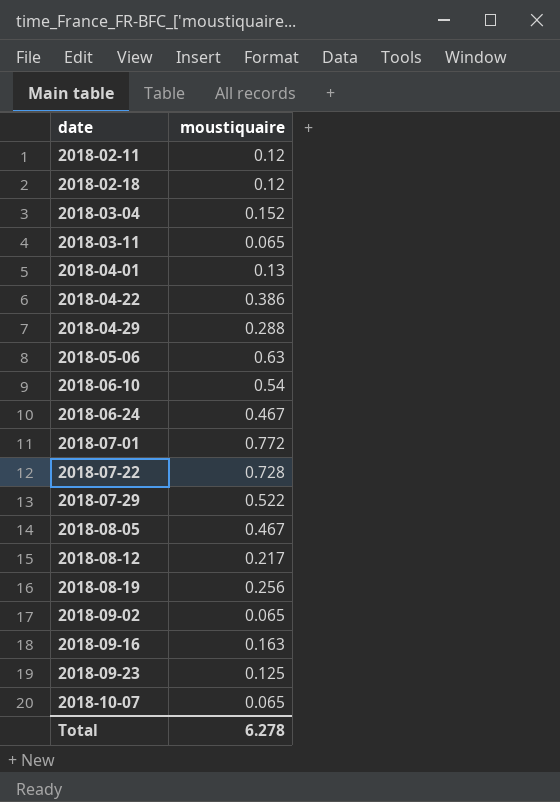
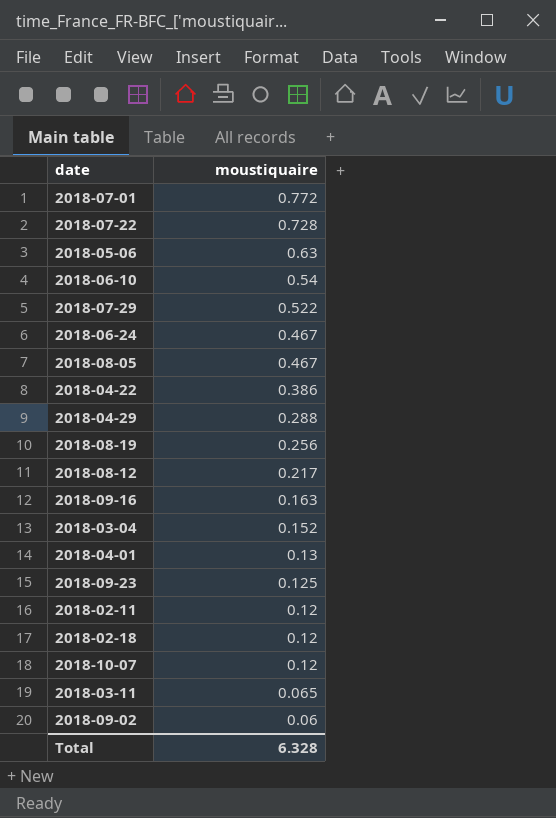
row order: date ascending -> moustiquaire descending
2018-10-07 | moustiquaire: 0.065 -> 0.12
2018-09-02 | moustiquaire: 0.065 -> 0.06
Total | moustiquaire: 6.278 -> 6.328

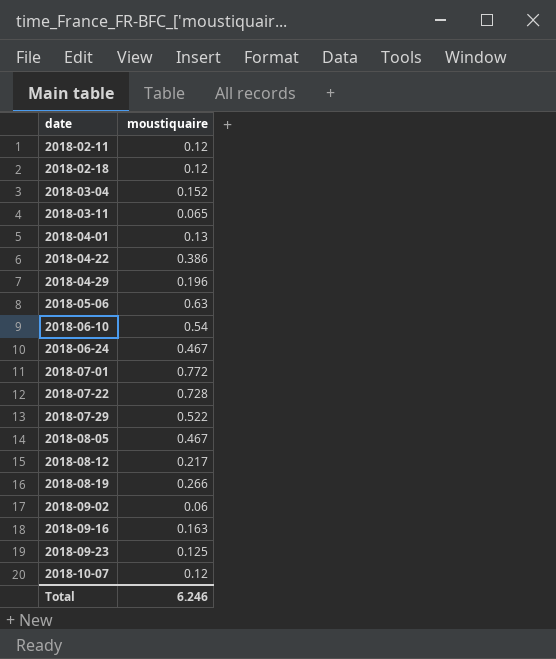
row order: moustiquaire descending -> date ascending
2018-04-29 | moustiquaire: 0.288 -> 0.196
2018-08-19 | moustiquaire: 0.256 -> 0.266
Total | moustiquaire: 6.328 -> 6.246

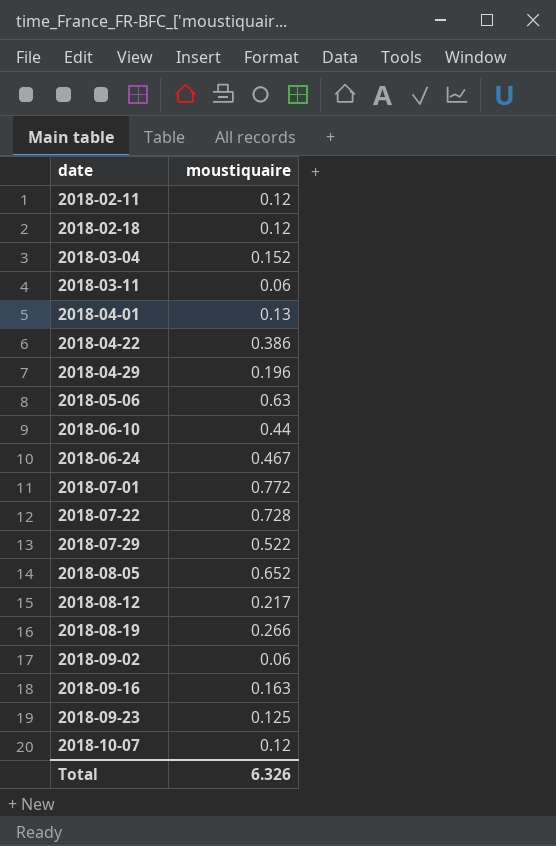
2018-03-11 | moustiquaire: 0.065 -> 0.06
2018-06-10 | moustiquaire: 0.54 -> 0.44
2018-08-05 | moustiquaire: 0.467 -> 0.652
Total | moustiquaire: 6.246 -> 6.326

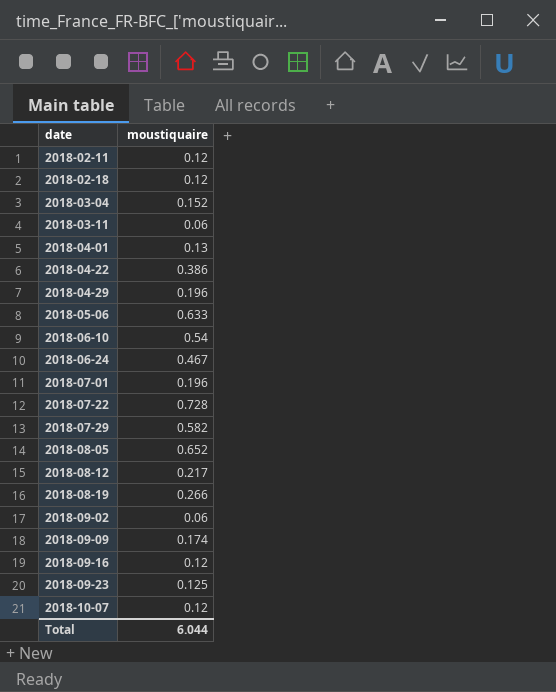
2018-05-06 | moustiquaire: 0.63 -> 0.633
2018-06-10 | moustiquaire: 0.44 -> 0.54
2018-07-01 | moustiquaire: 0.772 -> 0.196
2018-07-29 | moustiquaire: 0.522 -> 0.582
row 2018-09-09: none -> 0.174
2018-09-16 | moustiquaire: 0.163 -> 0.12
Total | moustiquaire: 6.326 -> 6.044

